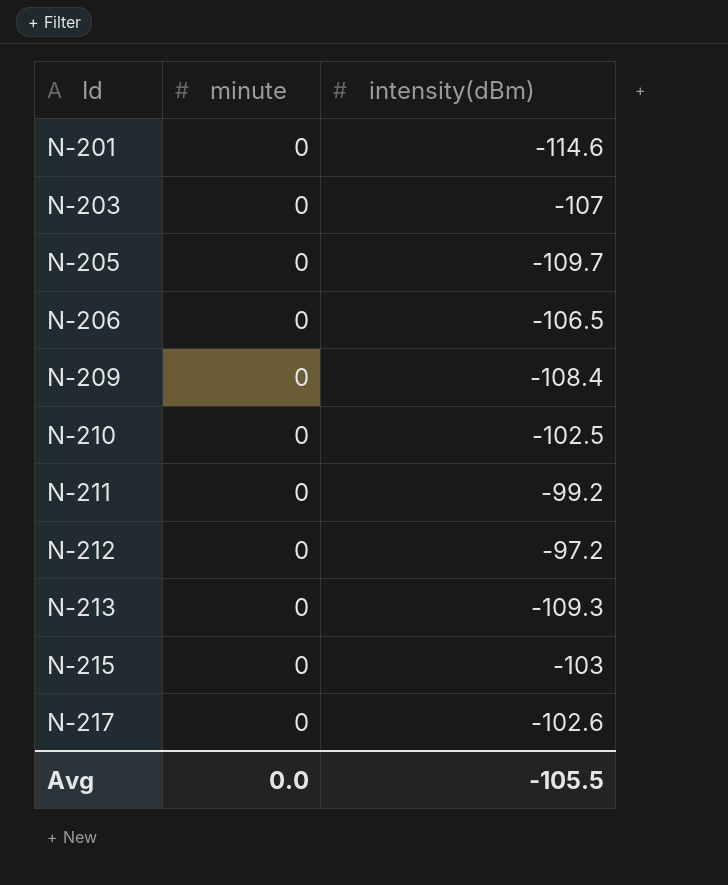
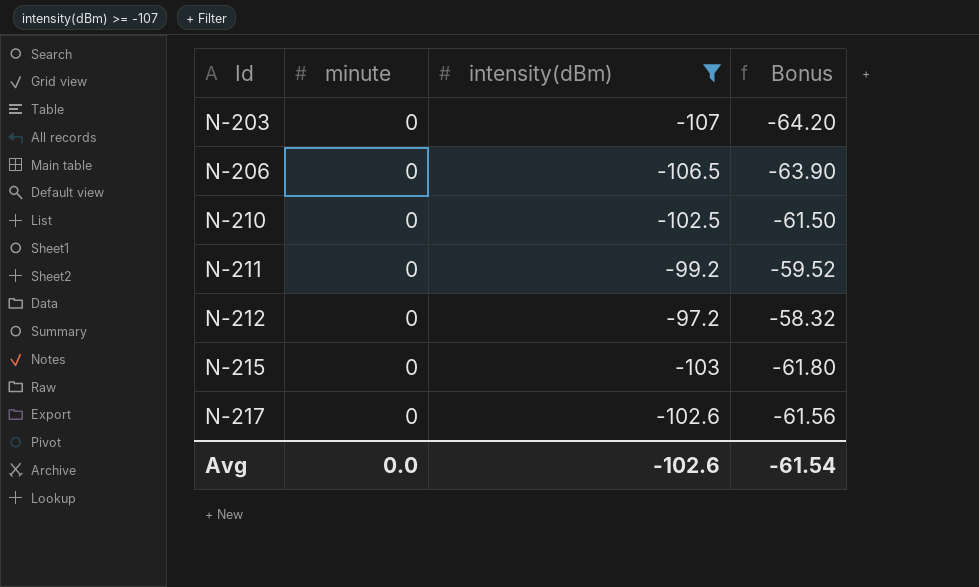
filter: none -> intensity(dBm) >= -107
column Bonus | formula: none -> [intensity(dBm)] * 0.6
Avg | intensity(dBm): -105.5 -> -102.6

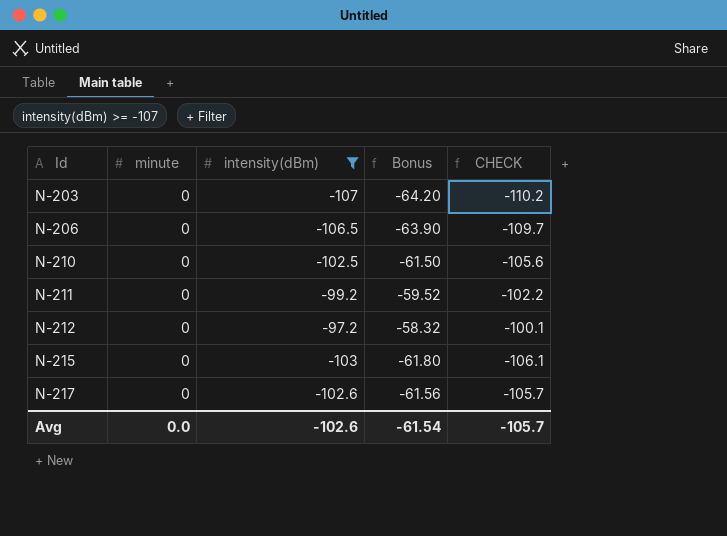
column CHECK | formula: none -> [intensity(dBm)] * 1.03

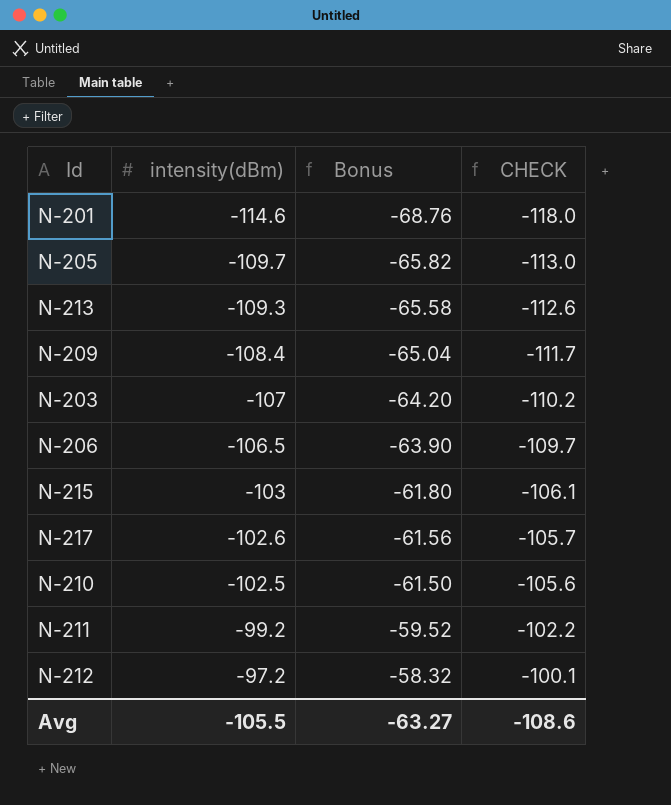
filter: intensity(dBm) >= -107 -> none
row order: Id ascending -> intensity(dBm) ascending
column minute | position: 2 -> none
Avg | intensity(dBm): -102.6 -> -105.5
Avg | Bonus: -61.54 -> -63.27
Avg | CHECK: -105.7 -> -108.6

